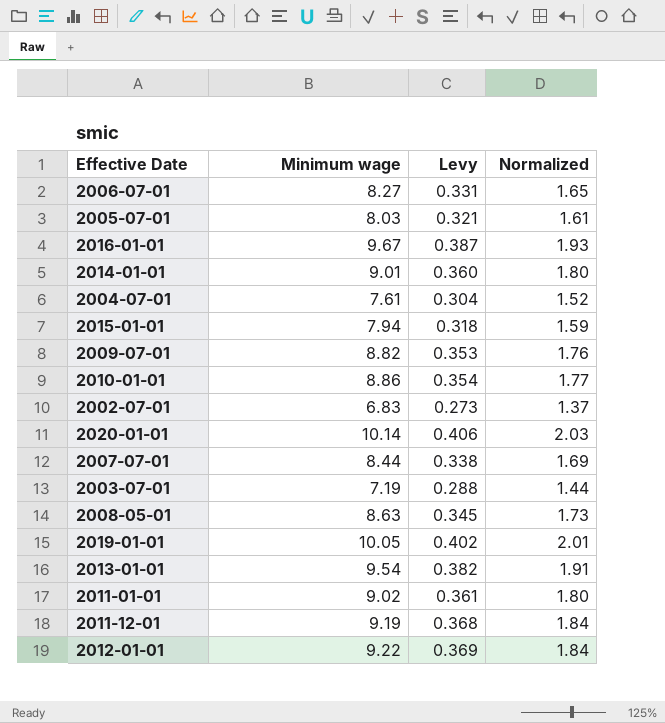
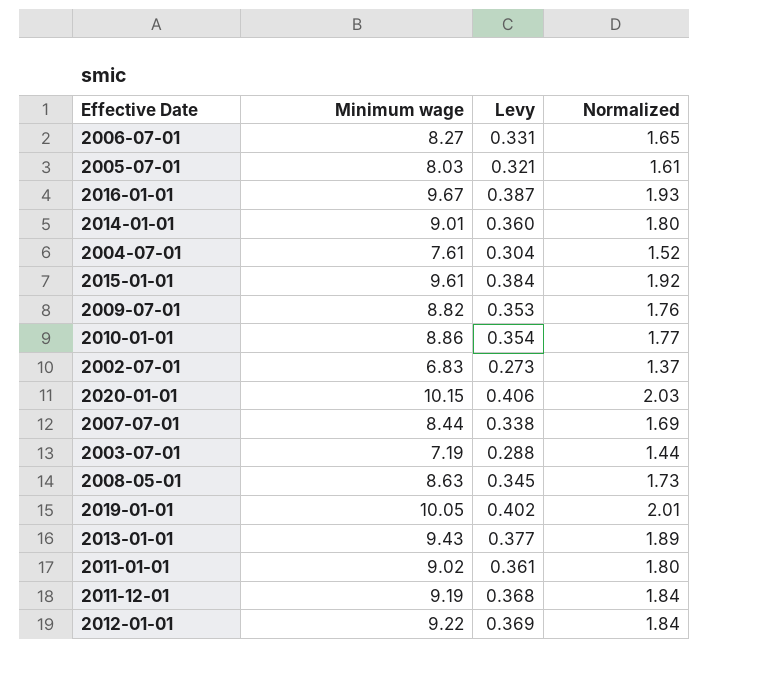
2015-01-01 | Minimum wage: 7.94 -> 9.61
2015-01-01 | Levy: 0.318 -> 0.384
2015-01-01 | Normalized: 1.59 -> 1.92
2020-01-01 | Minimum wage: 10.14 -> 10.15
2013-01-01 | Minimum wage: 9.54 -> 9.43
2013-01-01 | Levy: 0.382 -> 0.377
2013-01-01 | Normalized: 1.91 -> 1.89

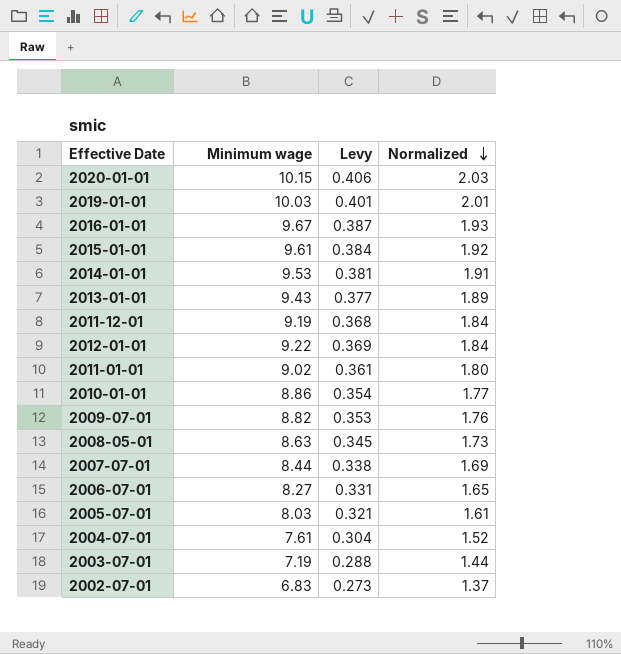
row order: none -> Normalized descending
2019-01-01 | Minimum wage: 10.05 -> 10.03
2019-01-01 | Levy: 0.402 -> 0.401
2014-01-01 | Minimum wage: 9.01 -> 9.53
2014-01-01 | Levy: 0.360 -> 0.381
2014-01-01 | Normalized: 1.80 -> 1.91

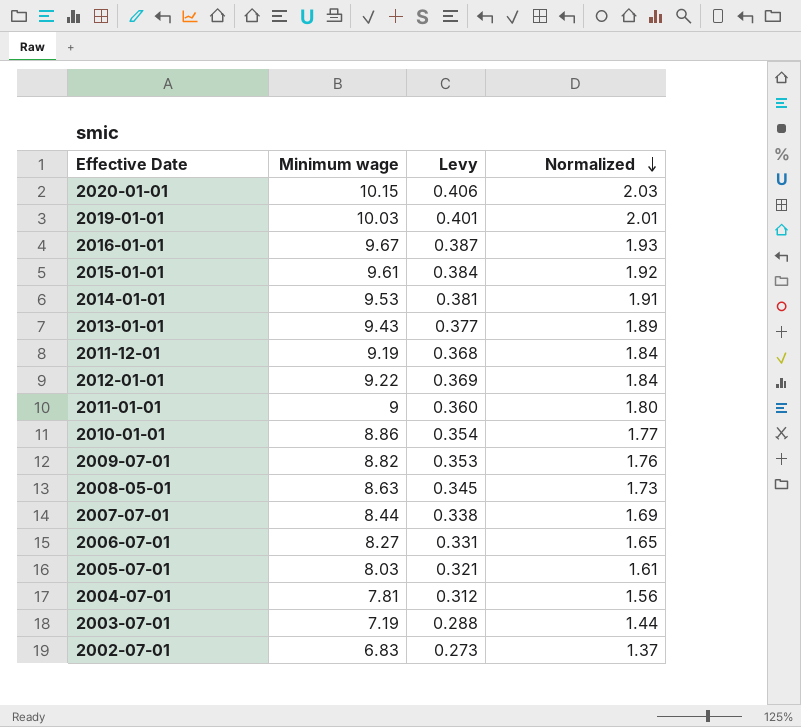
2011-01-01 | Minimum wage: 9.02 -> 9
2011-01-01 | Levy: 0.361 -> 0.360
2004-07-01 | Minimum wage: 7.61 -> 7.81
2004-07-01 | Levy: 0.304 -> 0.312
2004-07-01 | Normalized: 1.52 -> 1.56

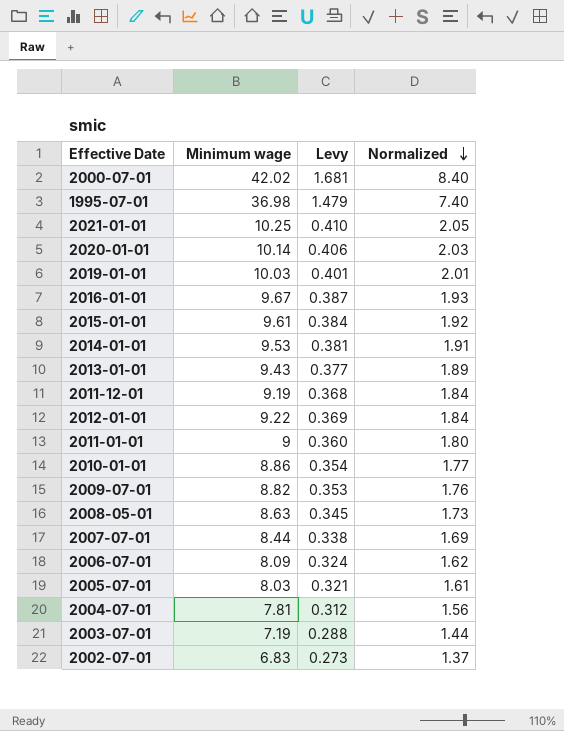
row 2000-07-01: none -> 42.02 | 1.681 | 8.40
row 1995-07-01: none -> 36.98 | 1.479 | 7.40
row 2021-01-01: none -> 10.25 | 0.410 | 2.05
2020-01-01 | Minimum wage: 10.15 -> 10.14
2006-07-01 | Minimum wage: 8.27 -> 8.09
2006-07-01 | Levy: 0.331 -> 0.324
2006-07-01 | Normalized: 1.65 -> 1.62

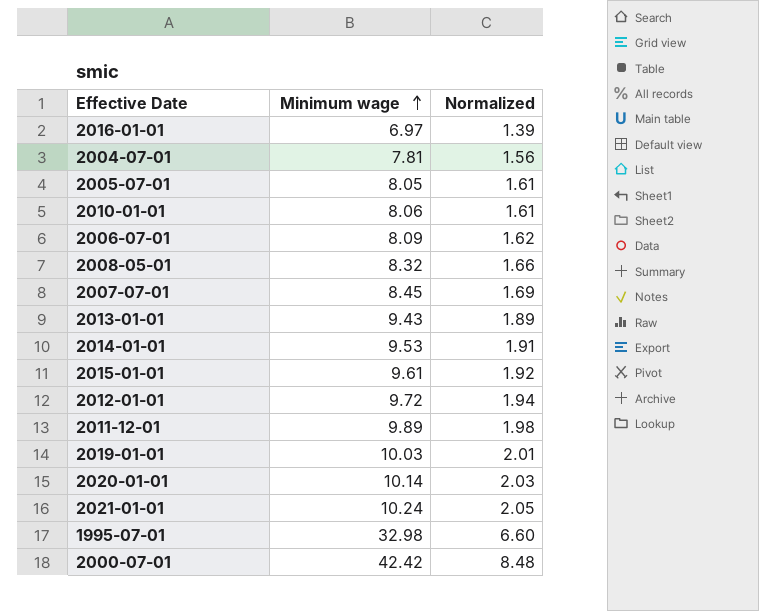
row order: Normalized descending -> Minimum wage ascending
column Levy | formula: [Minimum wage] * 0.04 -> none
row 2011-01-01: 9 | 0.360 | 1.80 -> none
row 2009-07-01: 8.82 | 0.353 | 1.76 -> none
row 2003-07-01: 7.19 | 0.288 | 1.44 -> none
row 2002-07-01: 6.83 | 0.273 | 1.37 -> none
2016-01-01 | Minimum wage: 9.67 -> 6.97
2016-01-01 | Normalized: 1.93 -> 1.39
2005-07-01 | Minimum wage: 8.03 -> 8.05
2010-01-01 | Minimum wage: 8.86 -> 8.06
2010-01-01 | Normalized: 1.77 -> 1.61
2008-05-01 | Minimum wage: 8.63 -> 8.32
2008-05-01 | Normalized: 1.73 -> 1.66
2007-07-01 | Minimum wage: 8.44 -> 8.45
2012-01-01 | Minimum wage: 9.22 -> 9.72
2012-01-01 | Normalized: 1.84 -> 1.94
2011-12-01 | Minimum wage: 9.19 -> 9.89
2011-12-01 | Normalized: 1.84 -> 1.98
2021-01-01 | Minimum wage: 10.25 -> 10.24
1995-07-01 | Minimum wage: 36.98 -> 32.98
1995-07-01 | Normalized: 7.40 -> 6.60
2000-07-01 | Minimum wage: 42.02 -> 42.42
2000-07-01 | Normalized: 8.40 -> 8.48

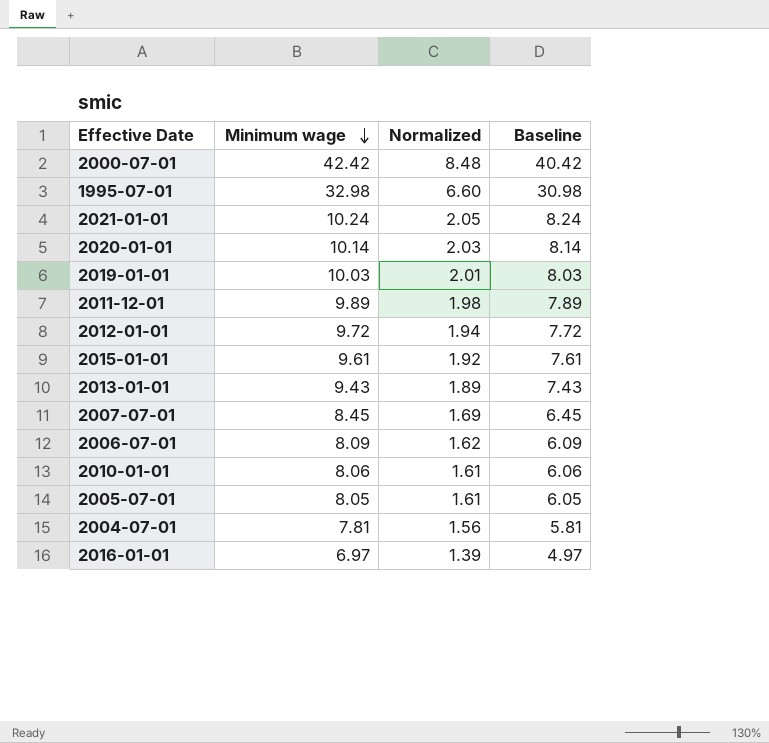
row order: Minimum wage ascending -> Minimum wage descending
column Baseline | formula: none -> [Minimum wage] - 2
row 2008-05-01: 8.32 | 1.66 -> none
row 2014-01-01: 9.53 | 1.91 -> none

